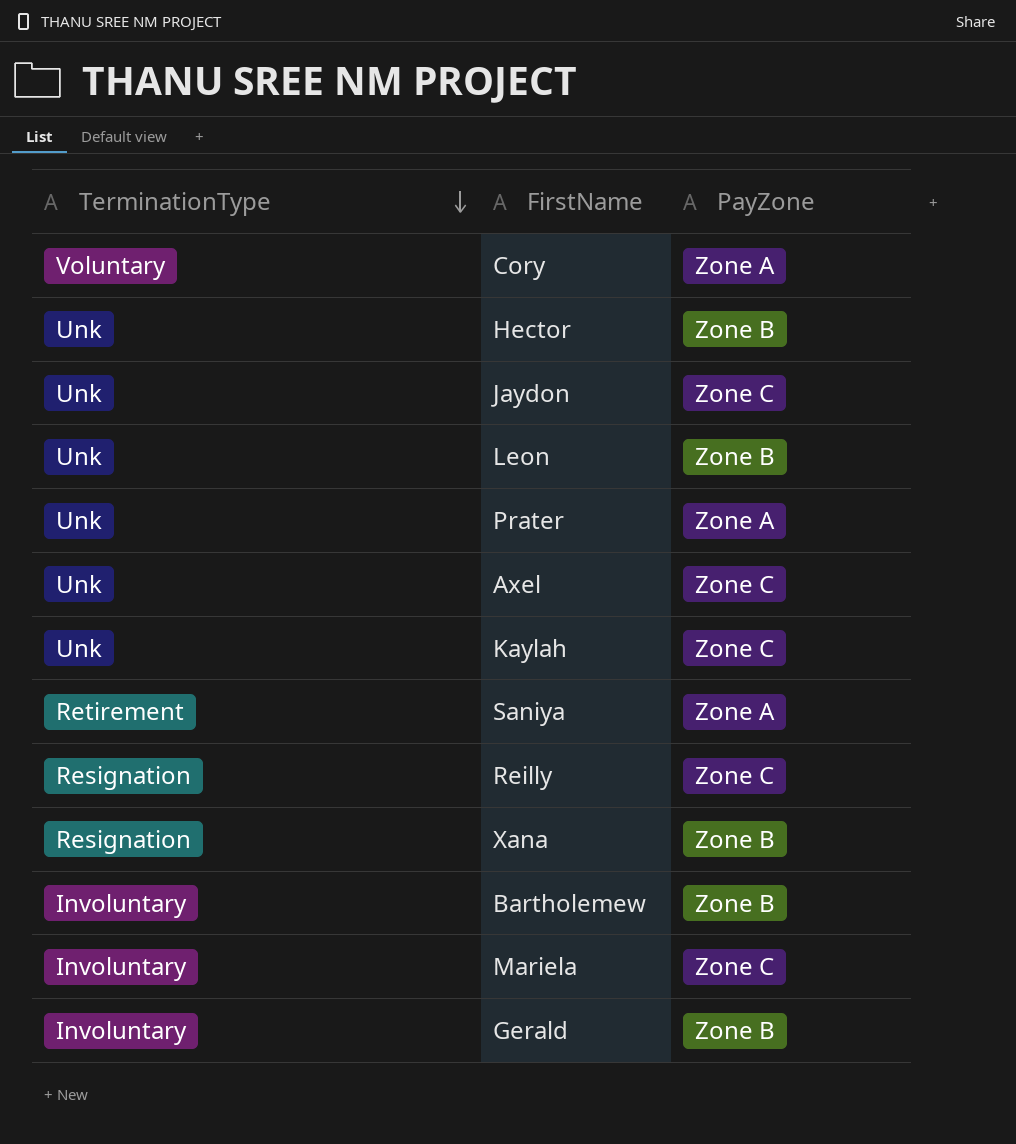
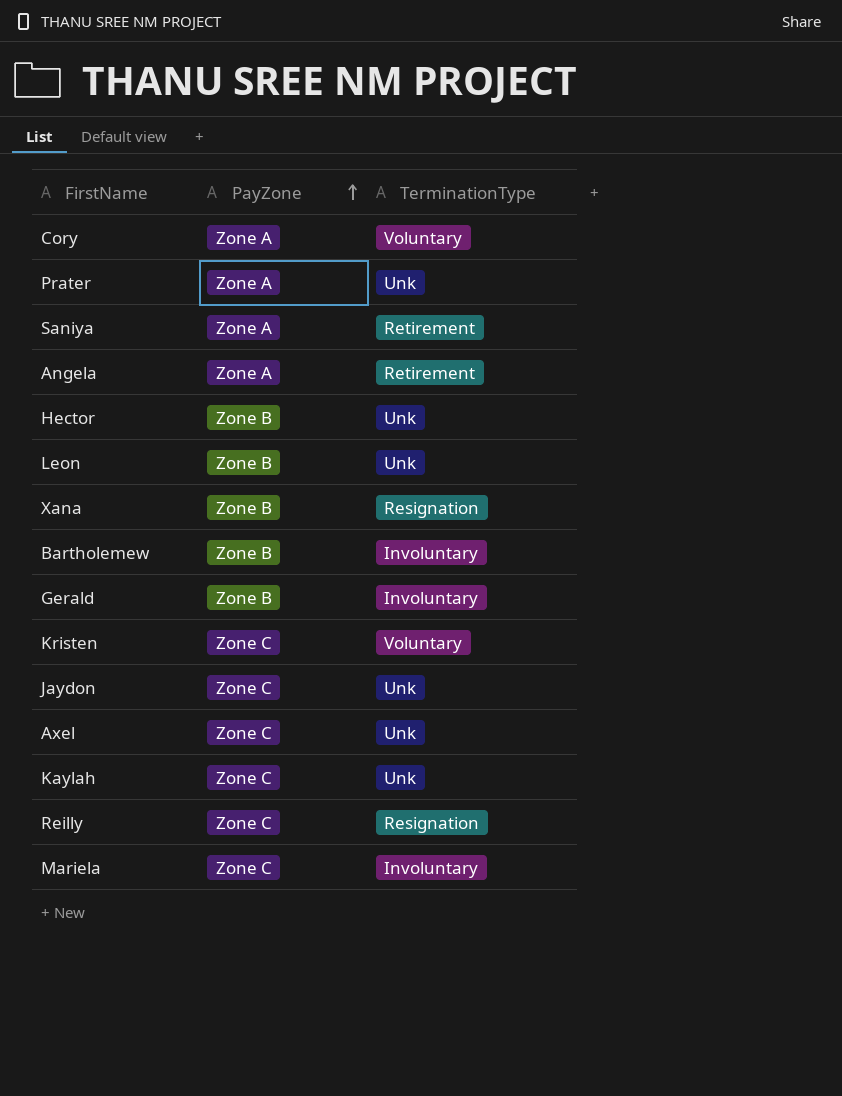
row order: TerminationType descending -> PayZone ascending
column TerminationType | position: 1 -> 3
row Angela: none -> Zone A | Retirement
row Kristen: none -> Zone C | Voluntary

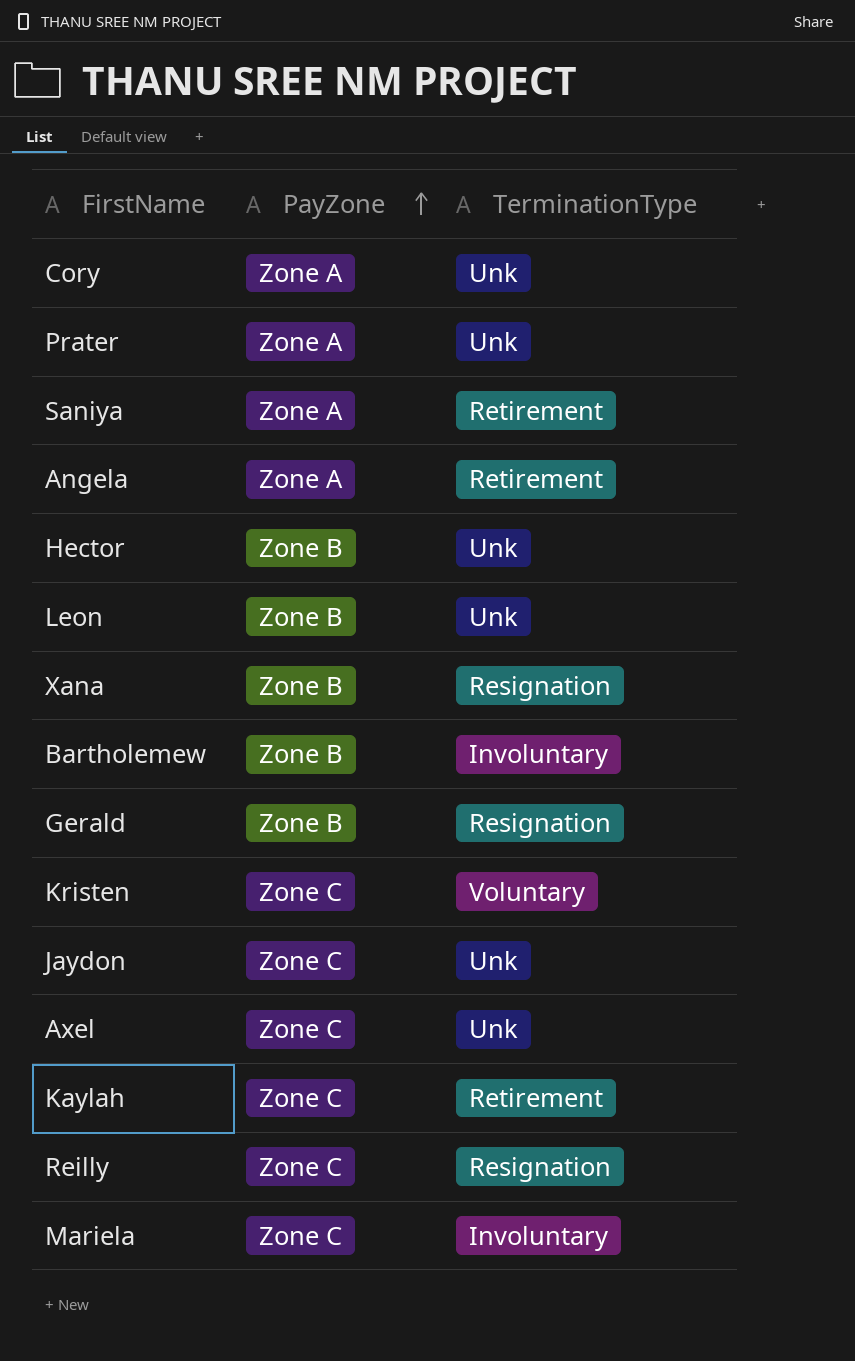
Cory | TerminationType: Voluntary -> Unk
Gerald | TerminationType: Involuntary -> Resignation
Kaylah | TerminationType: Unk -> Retirement

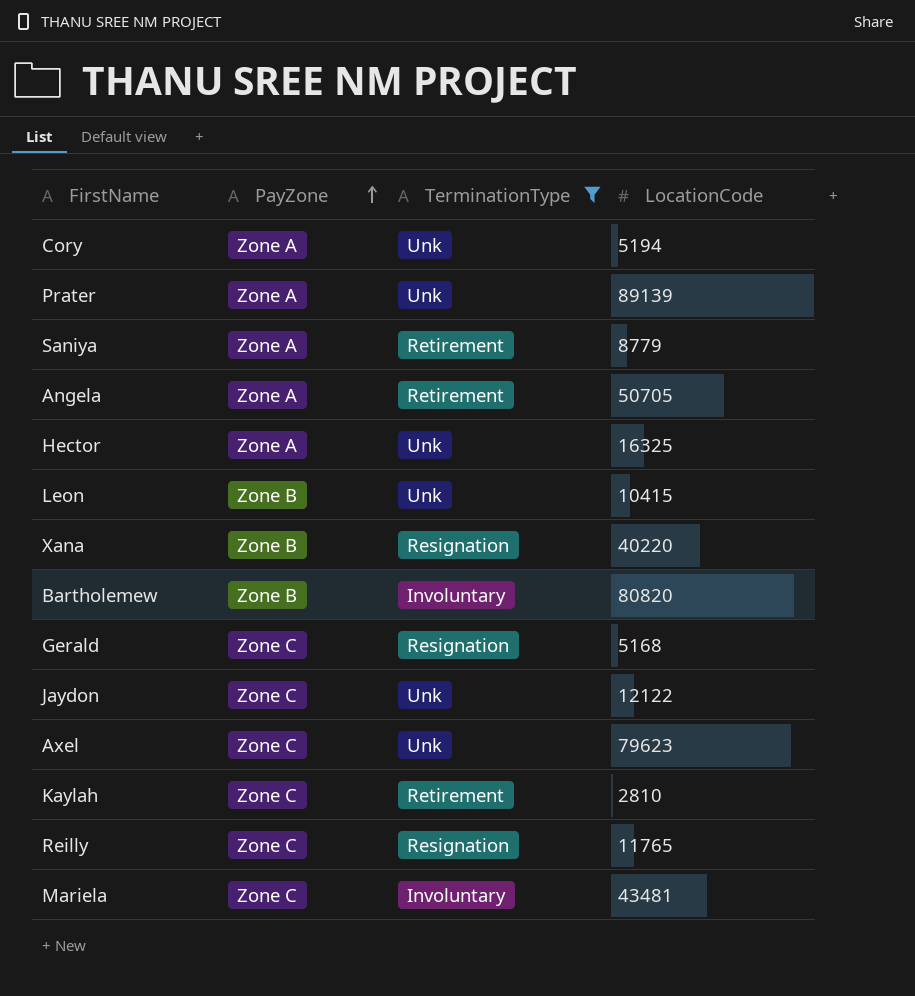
filter: none -> TerminationType != Voluntary
column LocationCode | position: none -> 4
Hector | PayZone: Zone B -> Zone A
Gerald | PayZone: Zone B -> Zone C

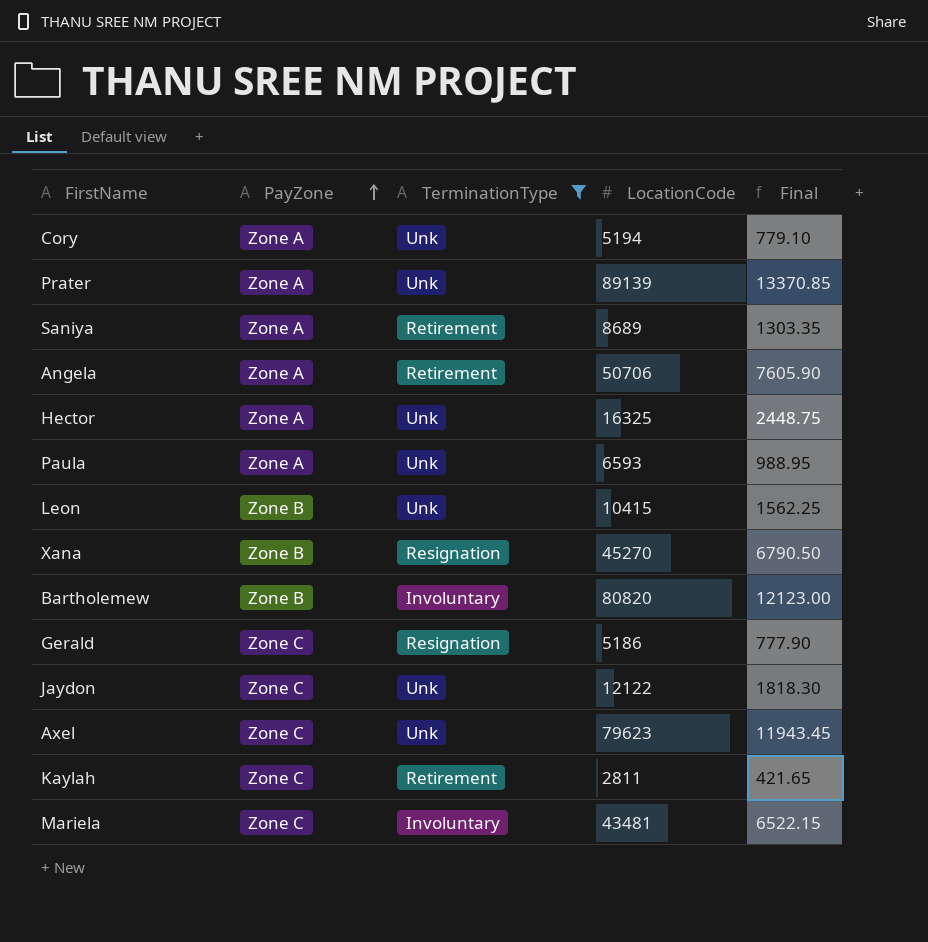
column Final | formula: none -> [LocationCode] * 0.15
row Reilly: Zone C | Resignation | 11765 -> none
Saniya | LocationCode: 8779 -> 8689
Angela | LocationCode: 50705 -> 50706
row Paula: none -> Zone A | Unk | 6593 | 988.95
Xana | LocationCode: 40220 -> 45270
Gerald | LocationCode: 5168 -> 5186
Kaylah | LocationCode: 2810 -> 2811

